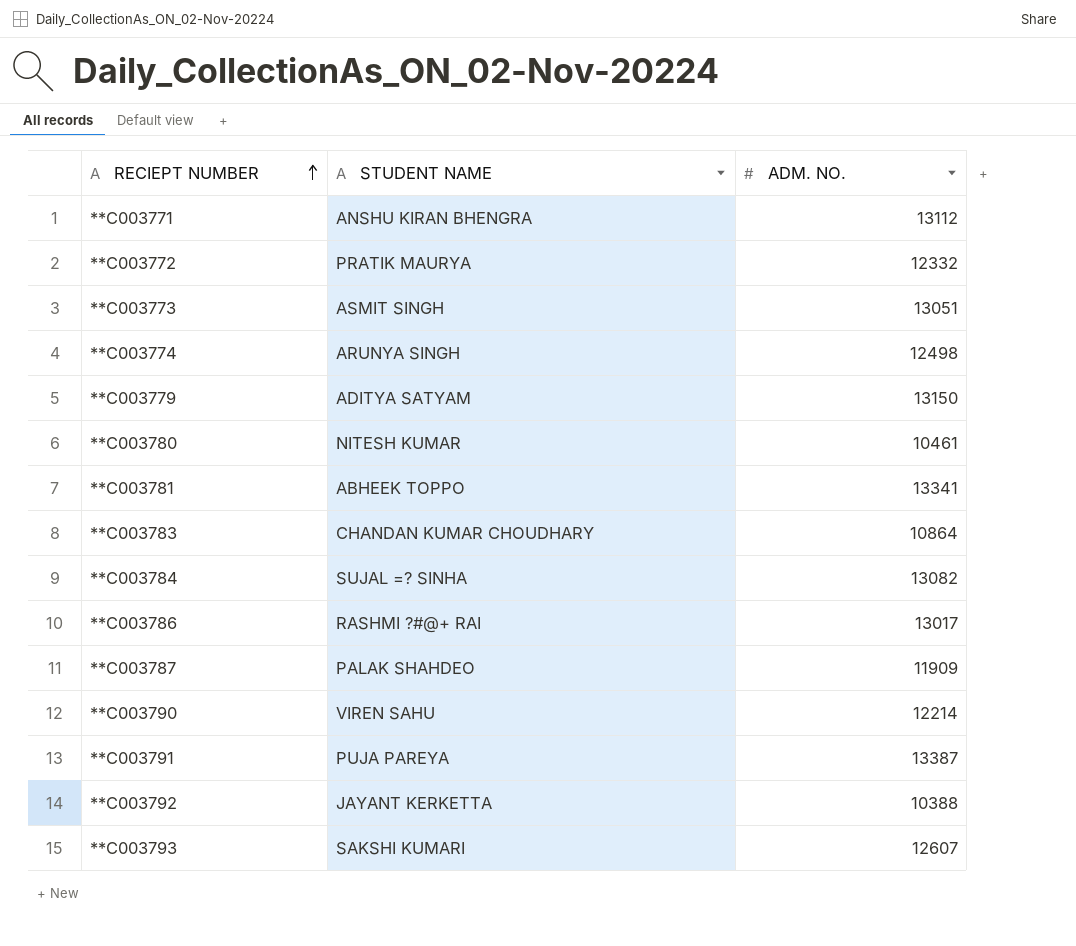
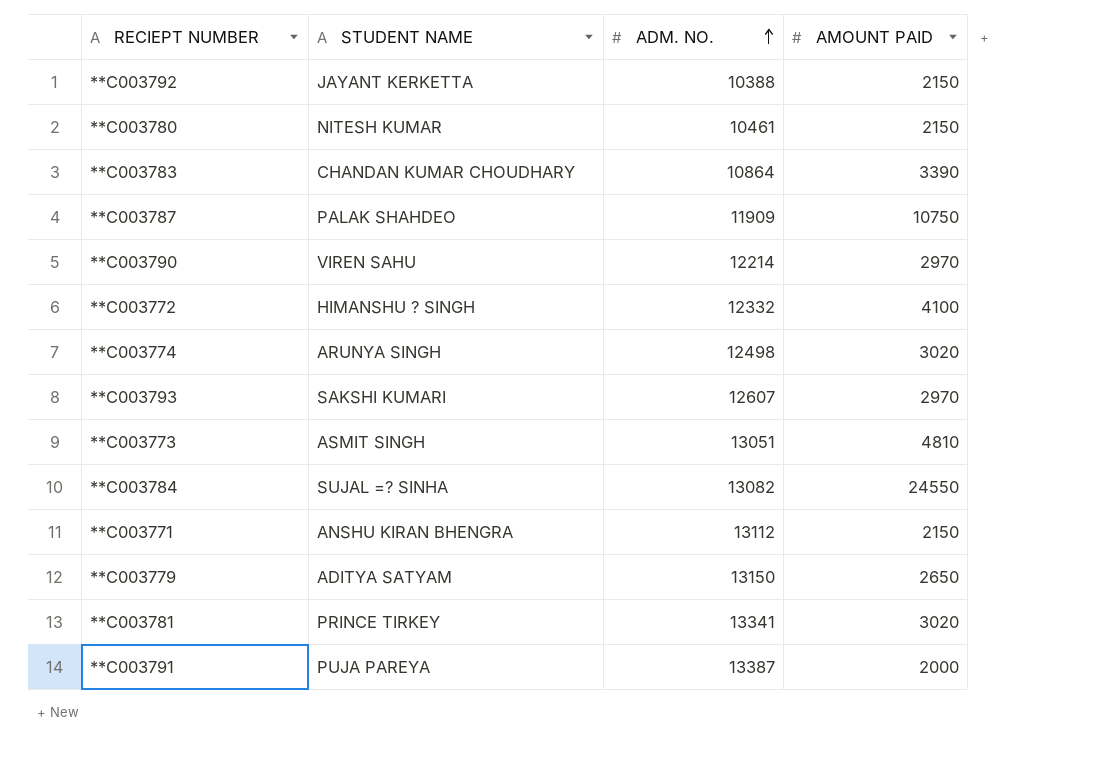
row order: RECIEPT NUMBER ascending -> ADM. NO. ascending
column AMOUNT PAID | position: none -> 4
row **C003786: RASHMI ?#@+ RAI | 13017 -> none
**C003772 | STUDENT NAME: PRATIK MAURYA -> HIMANSHU ? SINGH
**C003781 | STUDENT NAME: ABHEEK TOPPO -> PRINCE TIRKEY

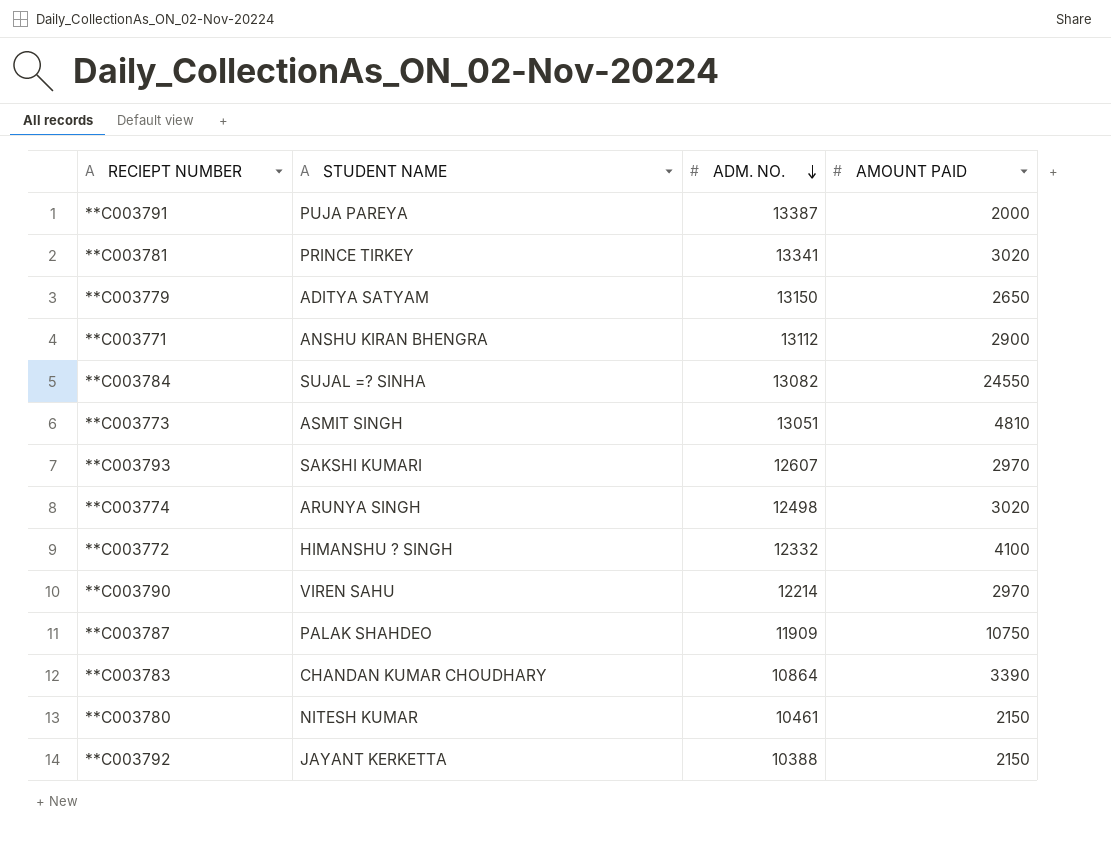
row order: ADM. NO. ascending -> ADM. NO. descending
**C003771 | AMOUNT PAID: 2150 -> 2900

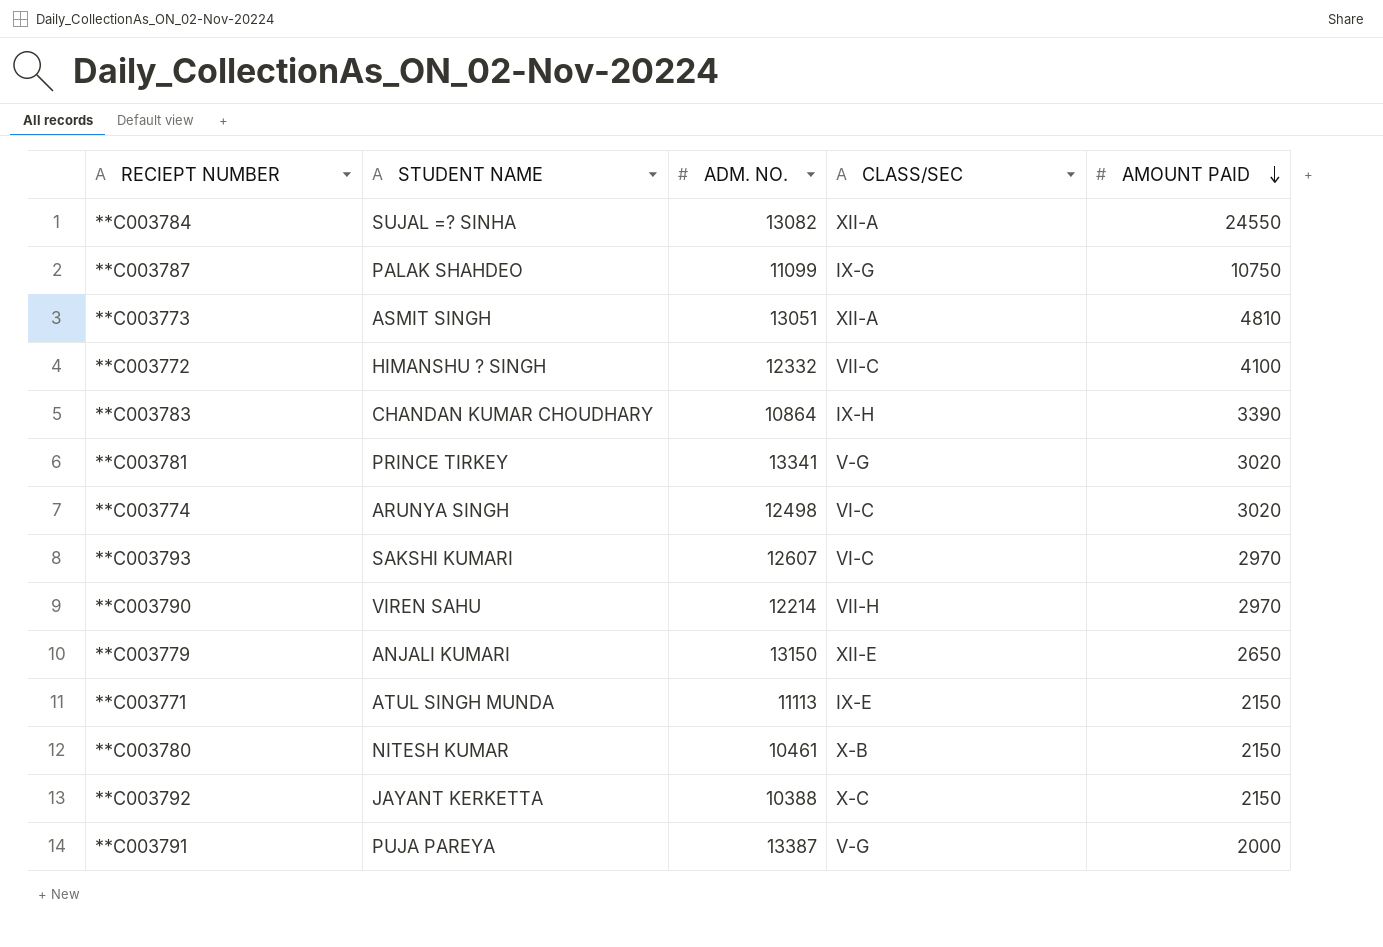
row order: ADM. NO. descending -> AMOUNT PAID descending
column CLASS/SEC | position: none -> 4
**C003787 | ADM. NO.: 11909 -> 11099
**C003779 | STUDENT NAME: ADITYA SATYAM -> ANJALI KUMARI
**C003771 | STUDENT NAME: ANSHU KIRAN BHENGRA -> ATUL SINGH MUNDA
**C003771 | ADM. NO.: 13112 -> 11113
**C003771 | AMOUNT PAID: 2900 -> 2150

